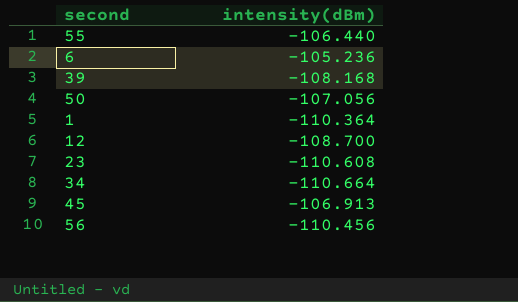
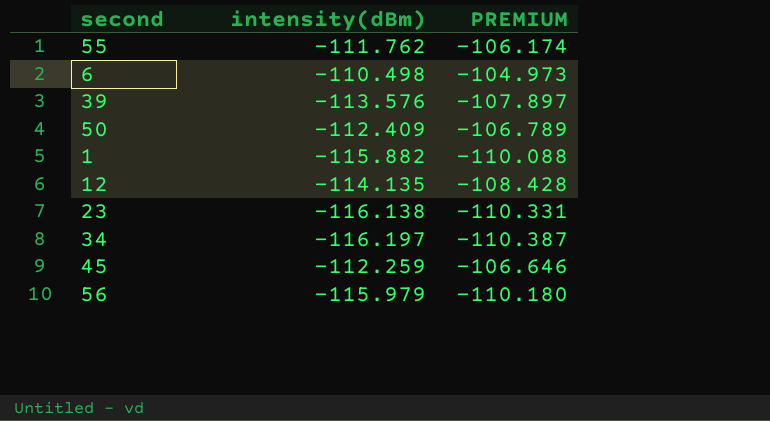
column PREMIUM | formula: none -> [intensity(dBm)] * 0.95
55 | intensity(dBm): -106.440 -> -111.762
6 | intensity(dBm): -105.236 -> -110.498
39 | intensity(dBm): -108.168 -> -113.576
50 | intensity(dBm): -107.056 -> -112.409
1 | intensity(dBm): -110.364 -> -115.882
12 | intensity(dBm): -108.700 -> -114.135
23 | intensity(dBm): -110.608 -> -116.138
34 | intensity(dBm): -110.664 -> -116.197
45 | intensity(dBm): -106.913 -> -112.259
56 | intensity(dBm): -110.456 -> -115.979

